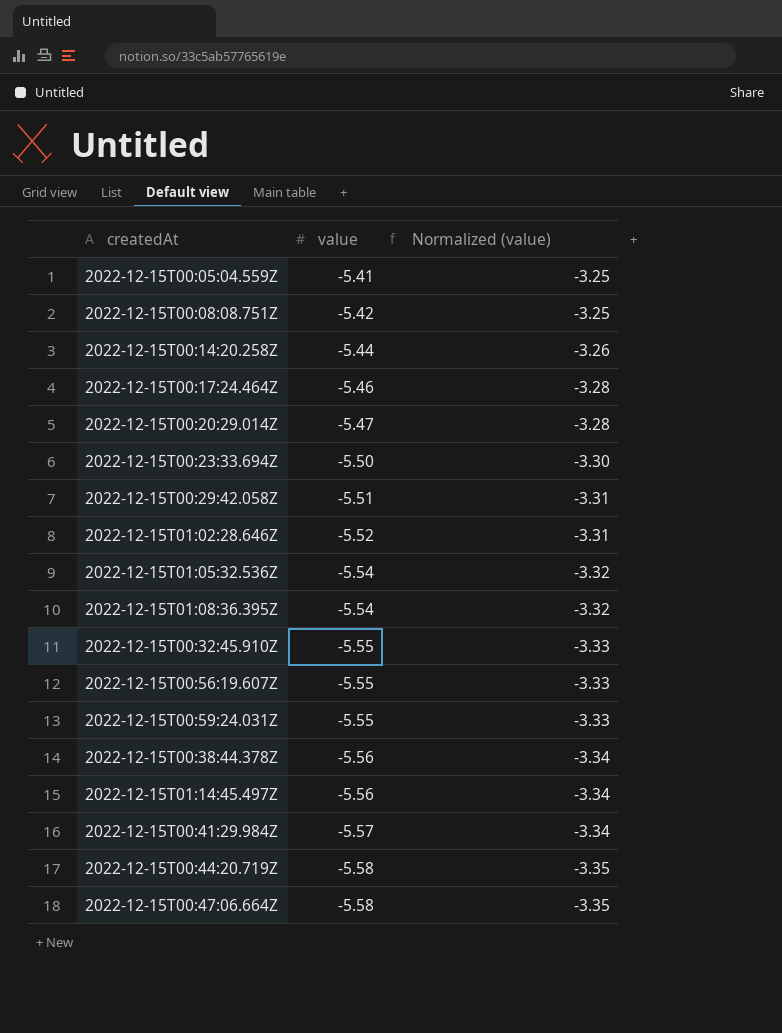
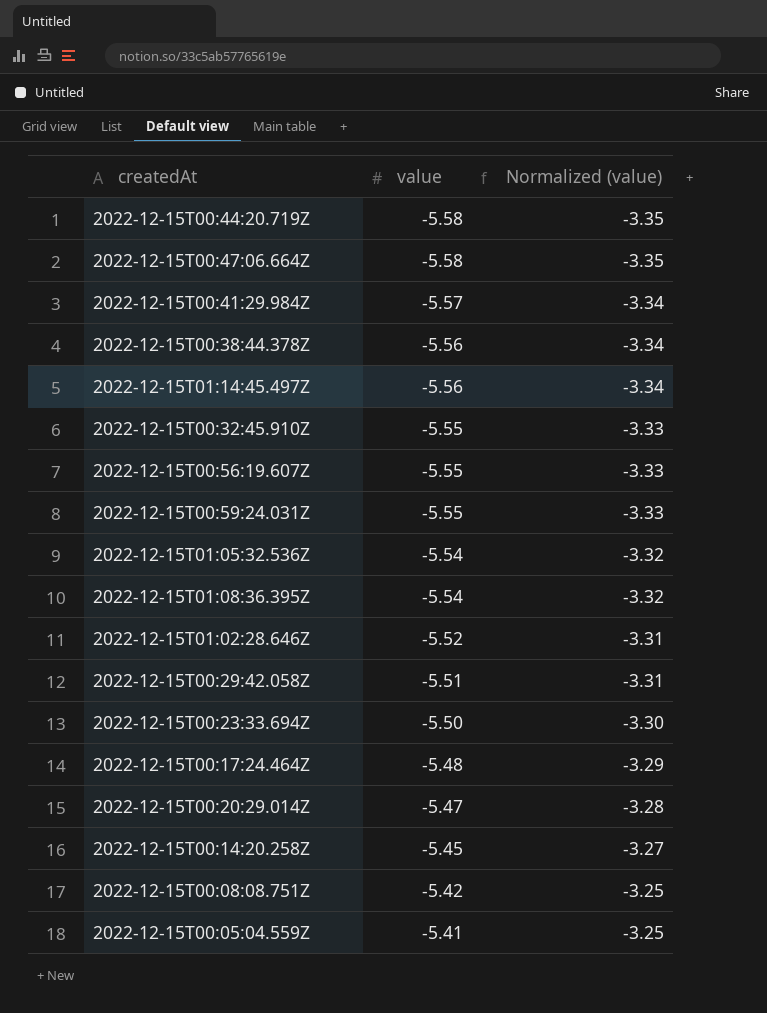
row order: value descending -> value ascending
2022-12-15T00:17:24.464Z | value: -5.46 -> -5.48
2022-12-15T00:17:24.464Z | Normalized (value): -3.28 -> -3.29
2022-12-15T00:14:20.258Z | value: -5.44 -> -5.45
2022-12-15T00:14:20.258Z | Normalized (value): -3.26 -> -3.27

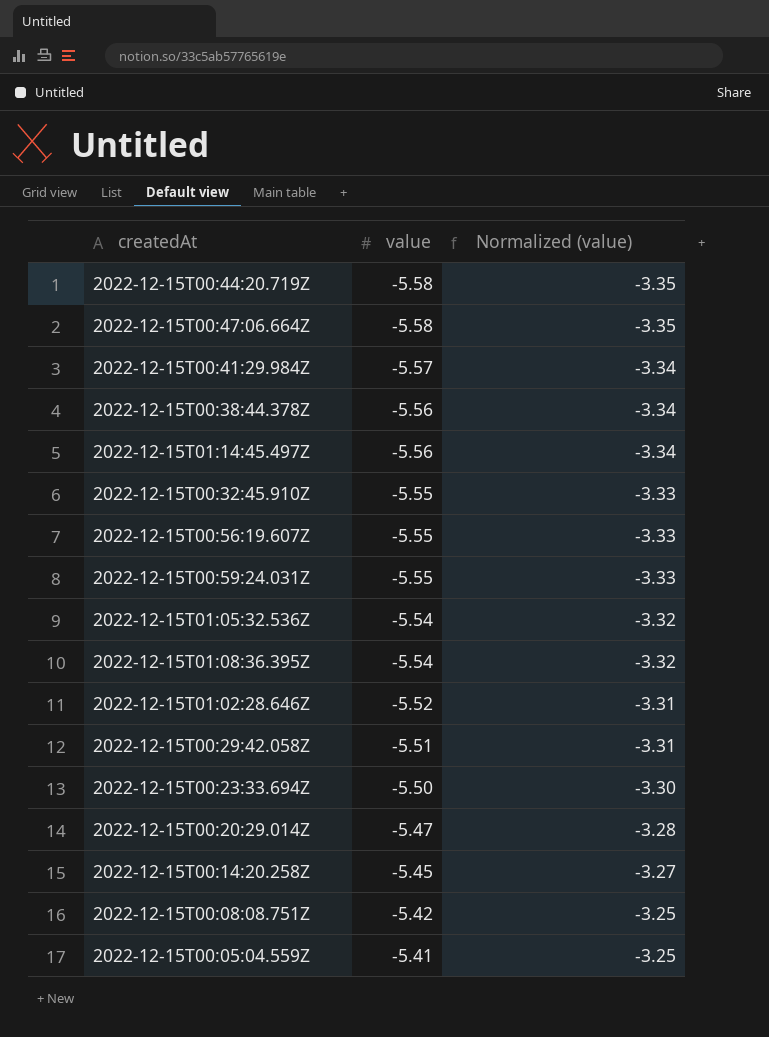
row 2022-12-15T00:17:24.464Z: -5.48 | -3.29 -> none

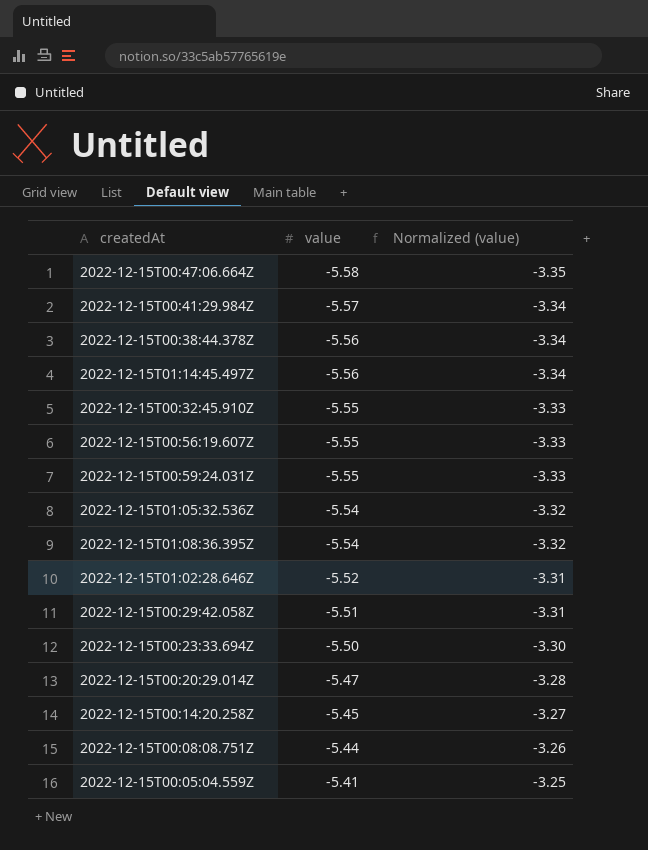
row 2022-12-15T00:44:20.719Z: -5.58 | -3.35 -> none
2022-12-15T00:08:08.751Z | value: -5.42 -> -5.44
2022-12-15T00:08:08.751Z | Normalized (value): -3.25 -> -3.26

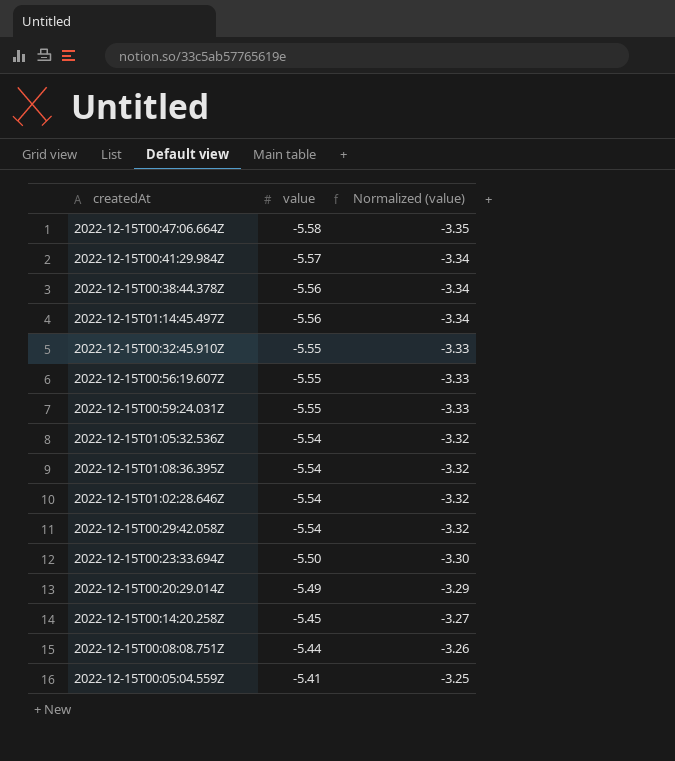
2022-12-15T01:02:28.646Z | value: -5.52 -> -5.54
2022-12-15T01:02:28.646Z | Normalized (value): -3.31 -> -3.32
2022-12-15T00:29:42.058Z | value: -5.51 -> -5.54
2022-12-15T00:29:42.058Z | Normalized (value): -3.31 -> -3.32
2022-12-15T00:20:29.014Z | value: -5.47 -> -5.49
2022-12-15T00:20:29.014Z | Normalized (value): -3.28 -> -3.29

